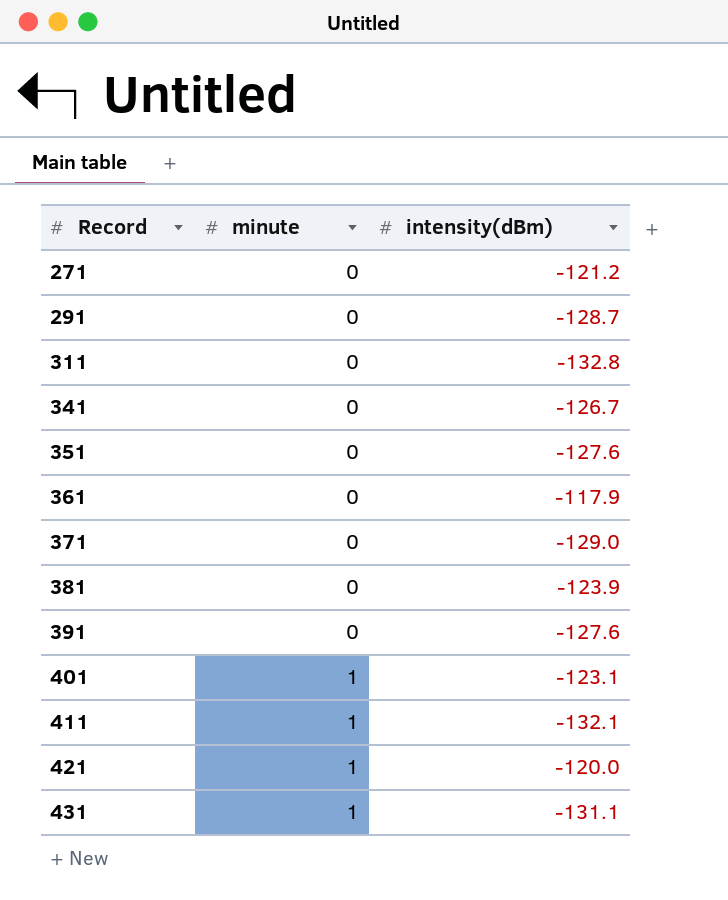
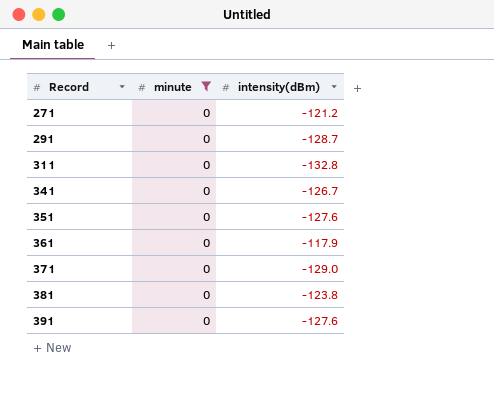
filter: none -> minute = 0
381 | intensity(dBm): -123.9 -> -123.8

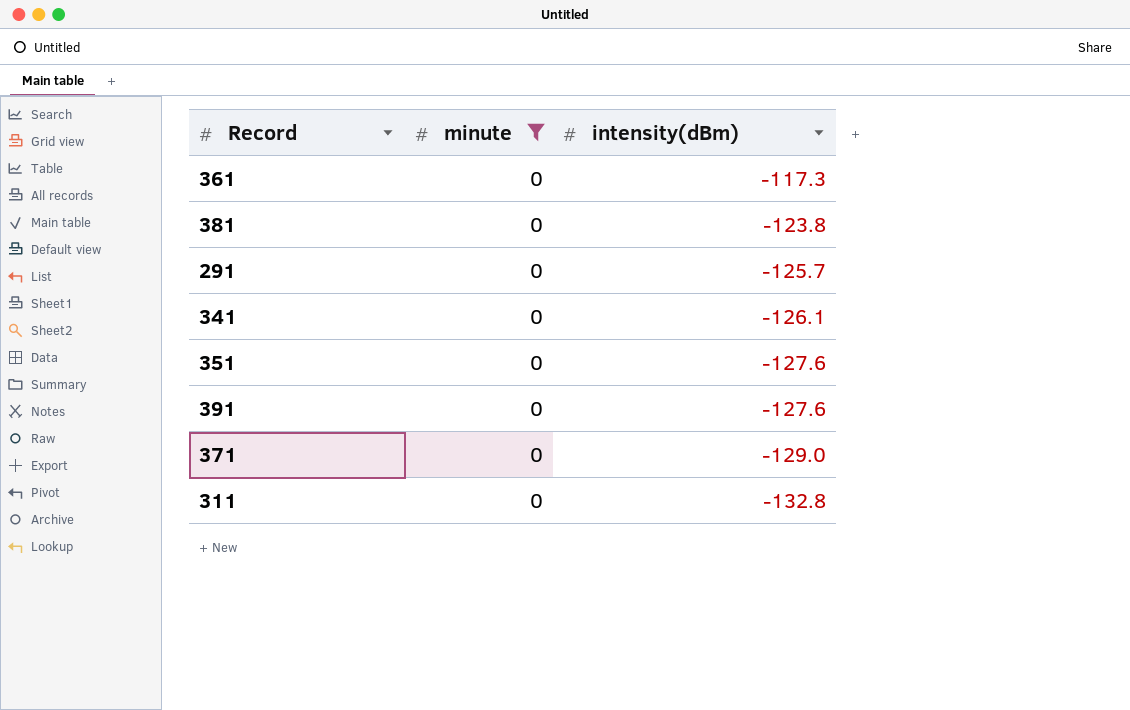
row order: Record ascending -> intensity(dBm) descending
row 271: 0 | -121.2 -> none
361 | intensity(dBm): -117.9 -> -117.3
291 | intensity(dBm): -128.7 -> -125.7
341 | intensity(dBm): -126.7 -> -126.1

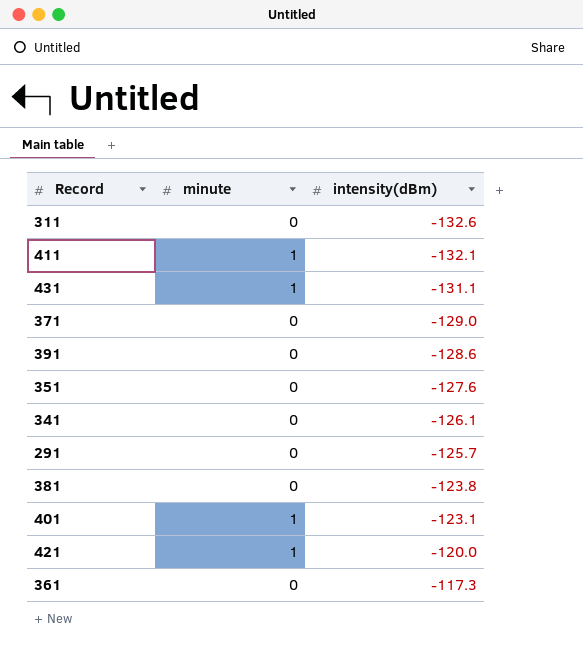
filter: minute = 0 -> none
row order: intensity(dBm) descending -> intensity(dBm) ascending
311 | intensity(dBm): -132.8 -> -132.6
391 | intensity(dBm): -127.6 -> -128.6

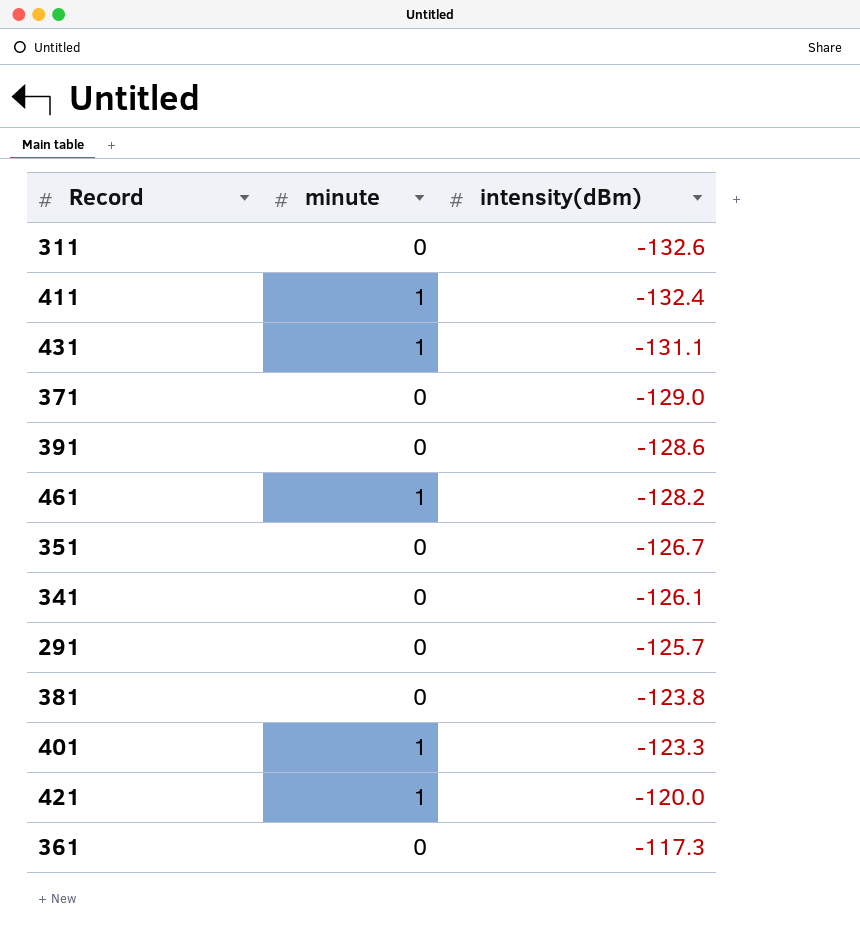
411 | intensity(dBm): -132.1 -> -132.4
row 461: none -> 1 | -128.2
351 | intensity(dBm): -127.6 -> -126.7
401 | intensity(dBm): -123.1 -> -123.3

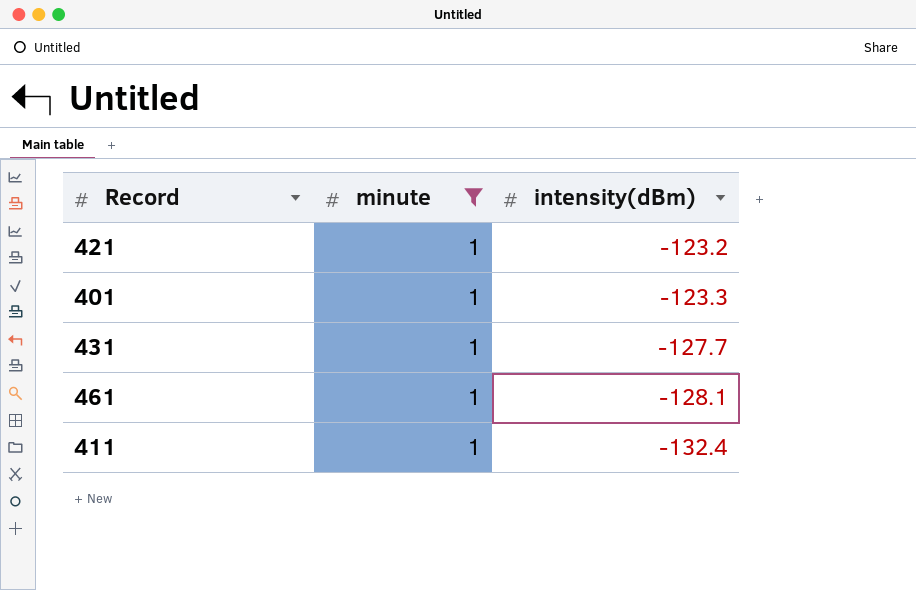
filter: none -> minute = 1
row order: intensity(dBm) ascending -> intensity(dBm) descending
421 | intensity(dBm): -120.0 -> -123.2
431 | intensity(dBm): -131.1 -> -127.7
461 | intensity(dBm): -128.2 -> -128.1

